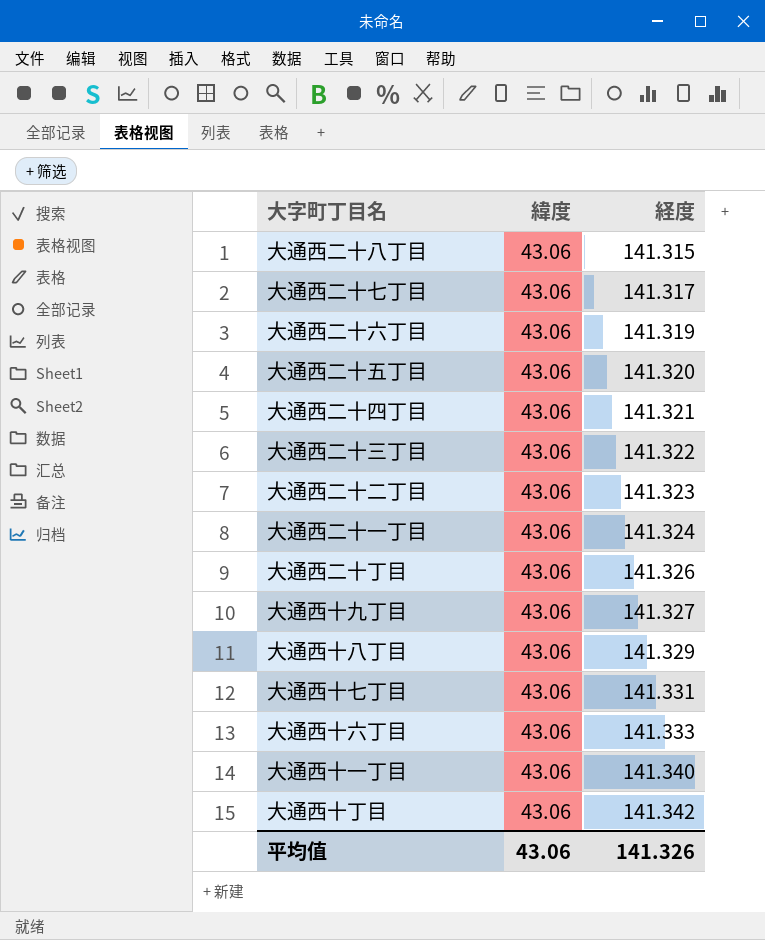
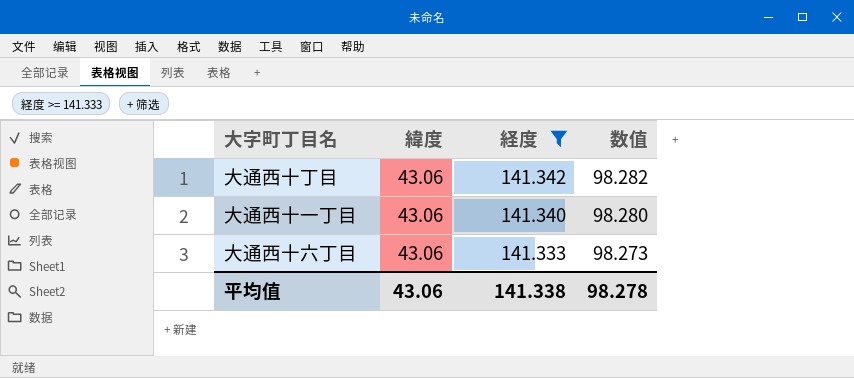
filter: none -> 経度 >= 141.333
row order: 経度 ascending -> 経度 descending
column 数值 | formula: none -> [経度] - [緯度]
平均值 | 経度: 141.326 -> 141.338

